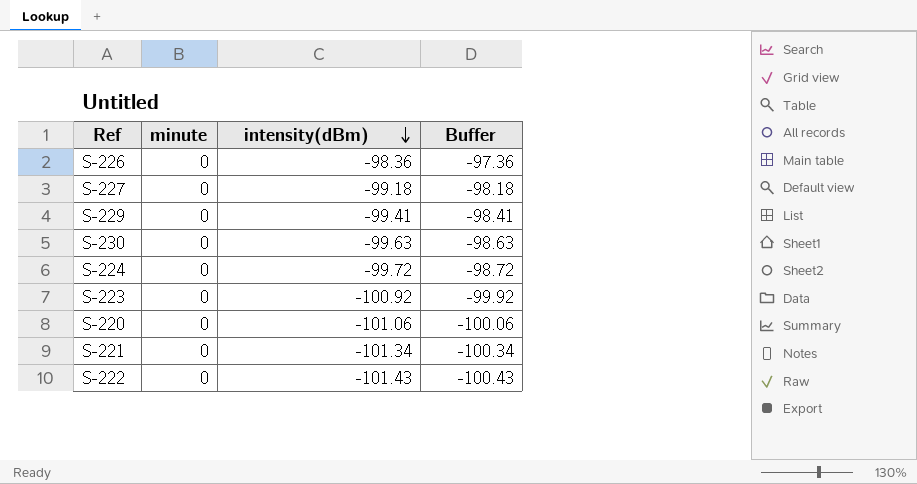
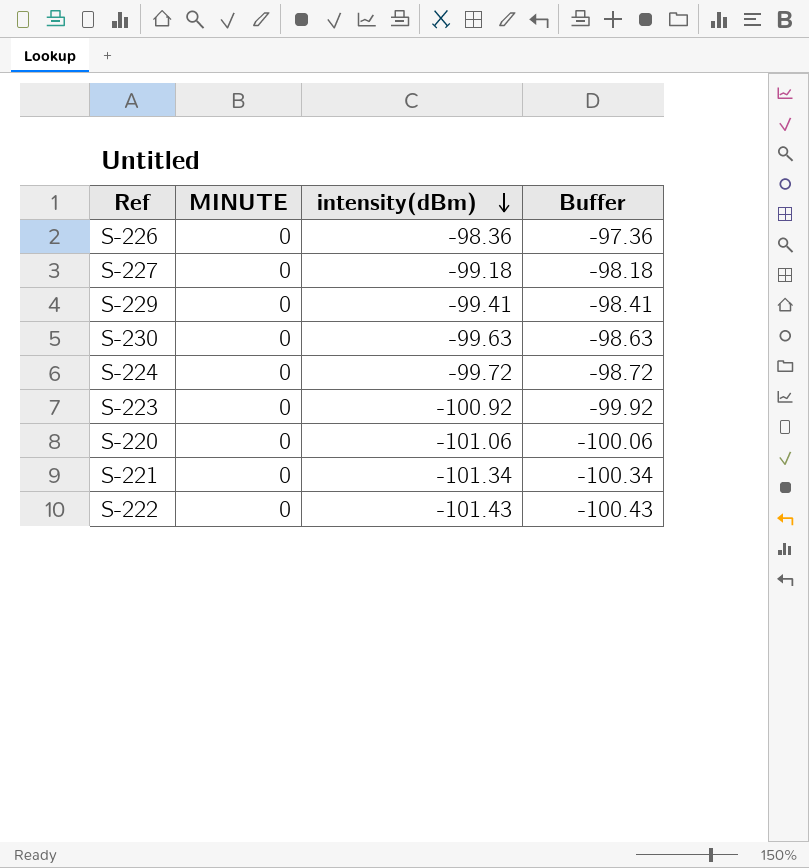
column name: minute -> MINUTE

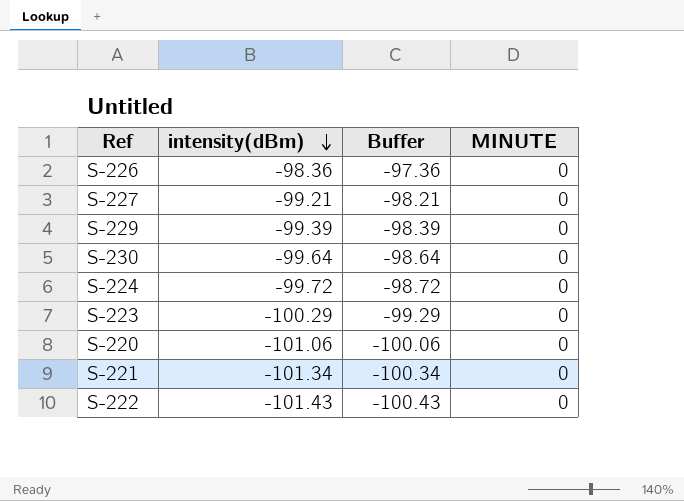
column MINUTE | position: 2 -> 4
S-227 | intensity(dBm): -99.18 -> -99.21
S-227 | Buffer: -98.18 -> -98.21
S-229 | intensity(dBm): -99.41 -> -99.39
S-229 | Buffer: -98.41 -> -98.39
S-230 | intensity(dBm): -99.63 -> -99.64
S-230 | Buffer: -98.63 -> -98.64
S-223 | intensity(dBm): -100.92 -> -100.29
S-223 | Buffer: -99.92 -> -99.29

